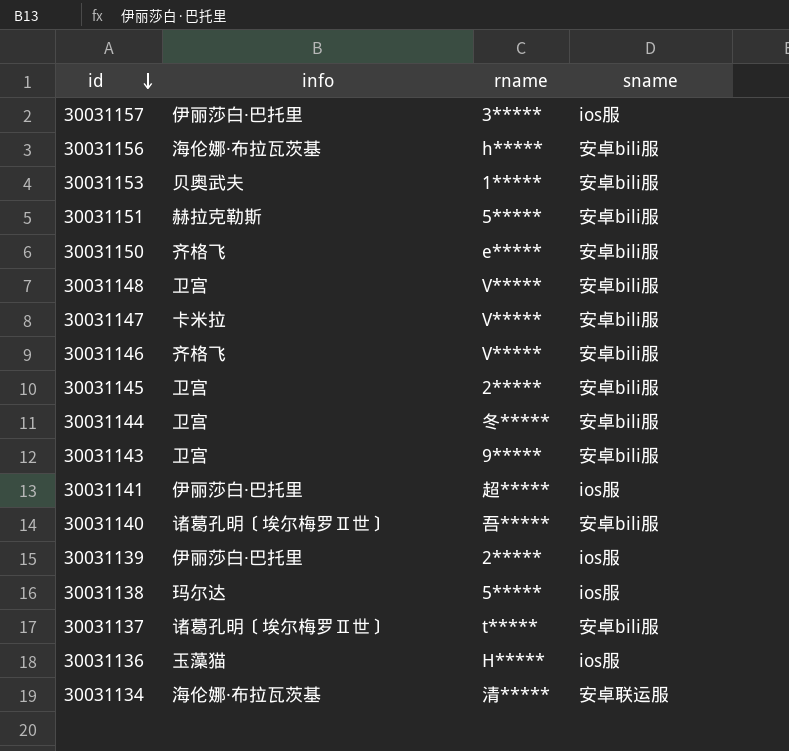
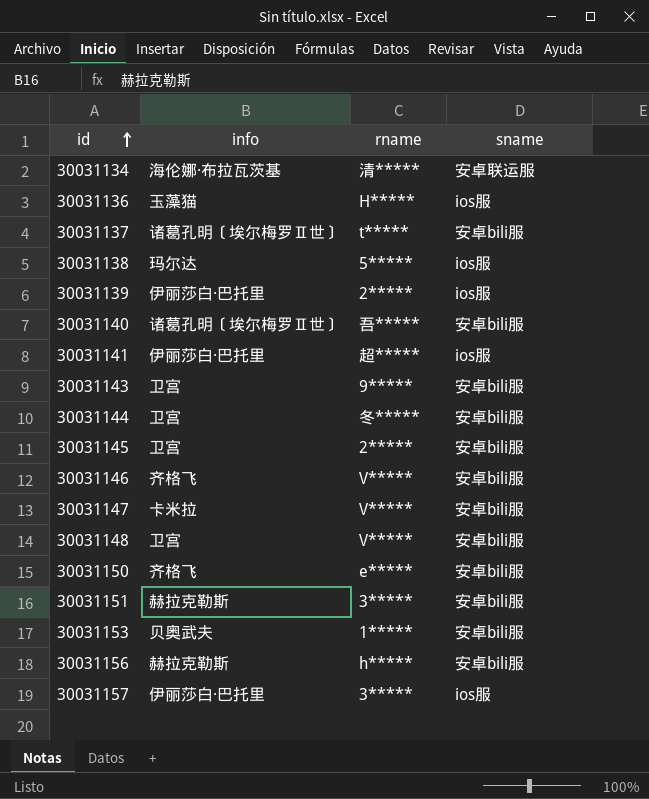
row order: id descending -> id ascending
30031151 | rname: 5***** -> 3*****
30031156 | info: 海伦娜·布拉瓦茨基 -> 赫拉克勒斯

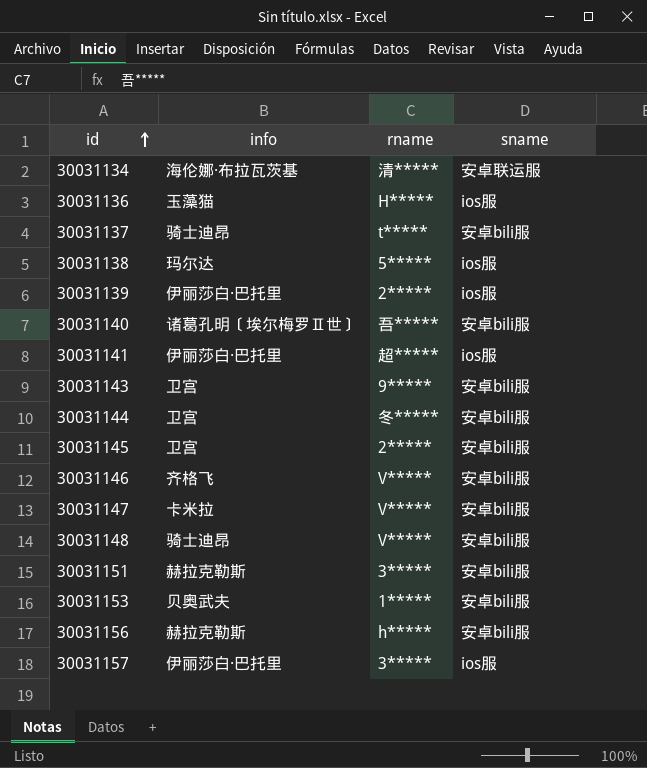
row 30031150: 齐格飞 | e***** | 安卓bili服 -> none
30031137 | info: 诸葛孔明〔埃尔梅罗Ⅱ世〕 -> 骑士迪昂
30031148 | info: 卫宫 -> 骑士迪昂

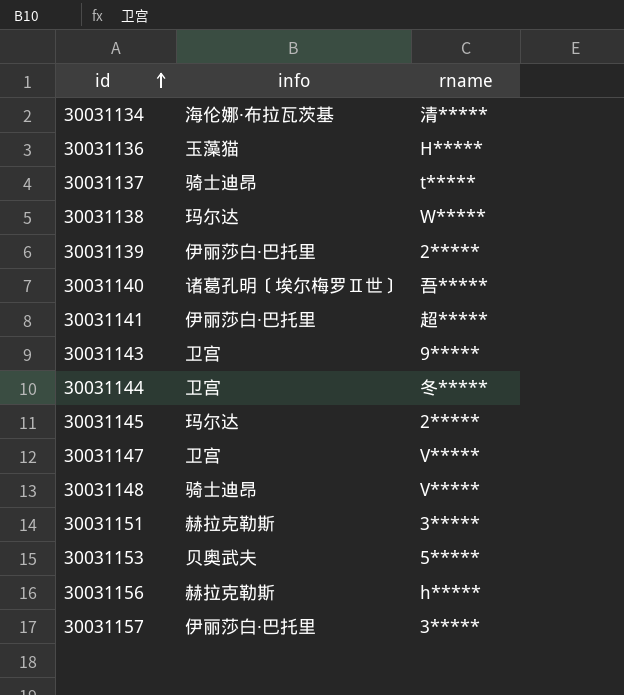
column sname | position: 4 -> none
row 30031146: 齐格飞 | V***** | 安卓bili服 -> none
30031138 | rname: 5***** -> W*****
30031145 | info: 卫宫 -> 玛尔达
30031147 | info: 卡米拉 -> 卫宫
30031153 | rname: 1***** -> 5*****

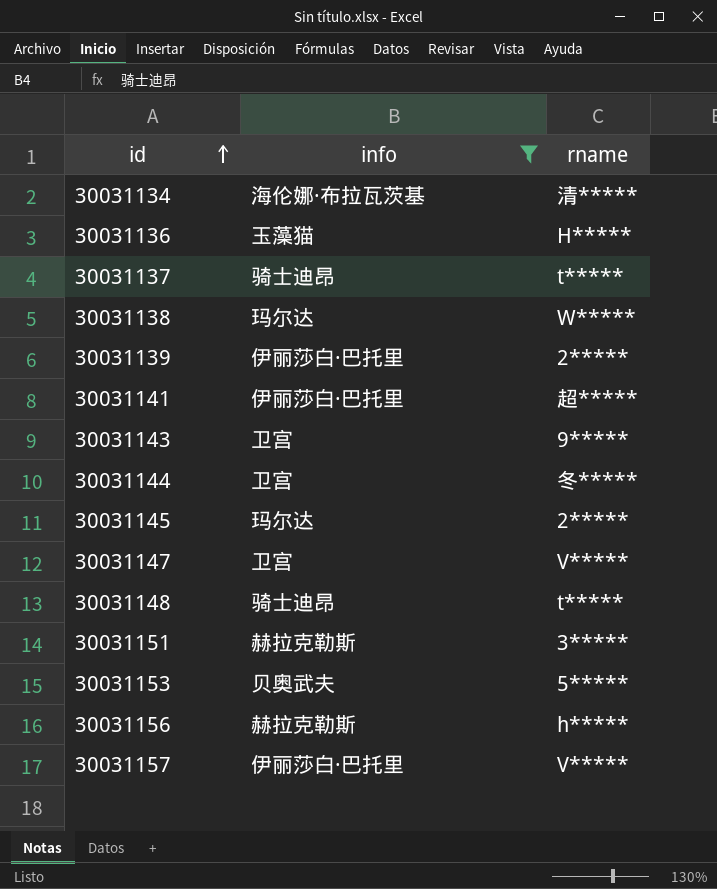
filter: none -> info != 诸葛孔明〔埃尔梅罗Ⅱ世〕
30031148 | rname: V***** -> t*****
30031157 | rname: 3***** -> V*****

